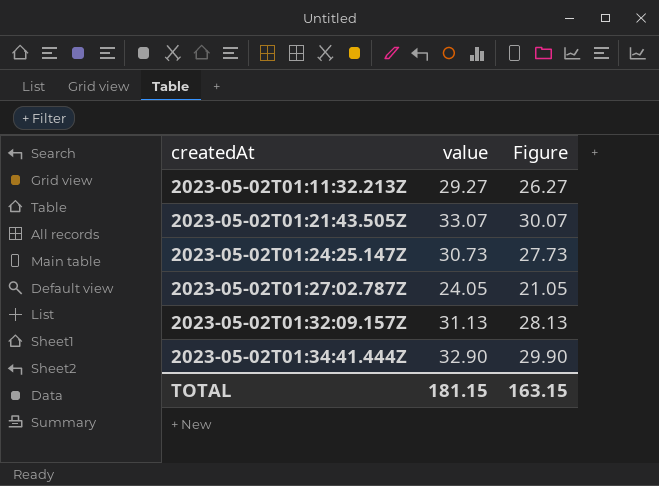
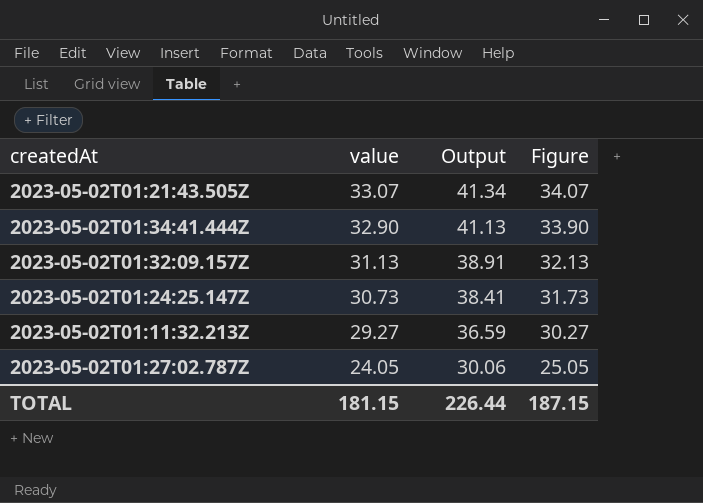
row order: createdAt ascending -> value descending
column Output | formula: none -> [value] * 1.25
column Figure | formula: [value] - 3 -> [value] + 1
TOTAL | Figure: 163.15 -> 187.15

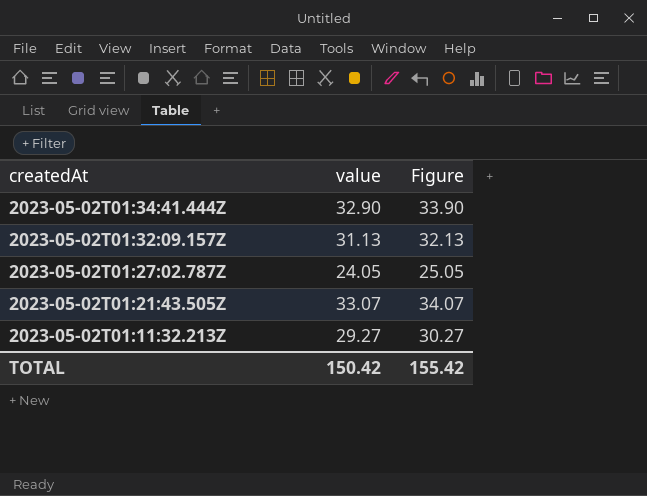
row order: value descending -> createdAt descending
column Output | formula: [value] * 1.25 -> none
row 2023-05-02T01:24:25.147Z: 30.73 | 38.41 | 31.73 -> none
TOTAL | value: 181.15 -> 150.42
TOTAL | Figure: 187.15 -> 155.42

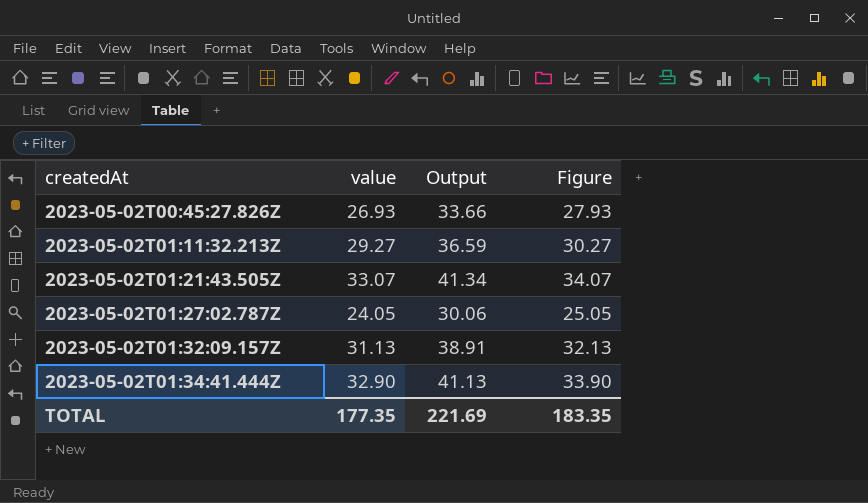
row order: createdAt descending -> createdAt ascending
column Output | formula: none -> [value] * 1.25
row 2023-05-02T00:45:27.826Z: none -> 26.93 | 33.66 | 27.93
TOTAL | value: 150.42 -> 177.35
TOTAL | Figure: 155.42 -> 183.35

